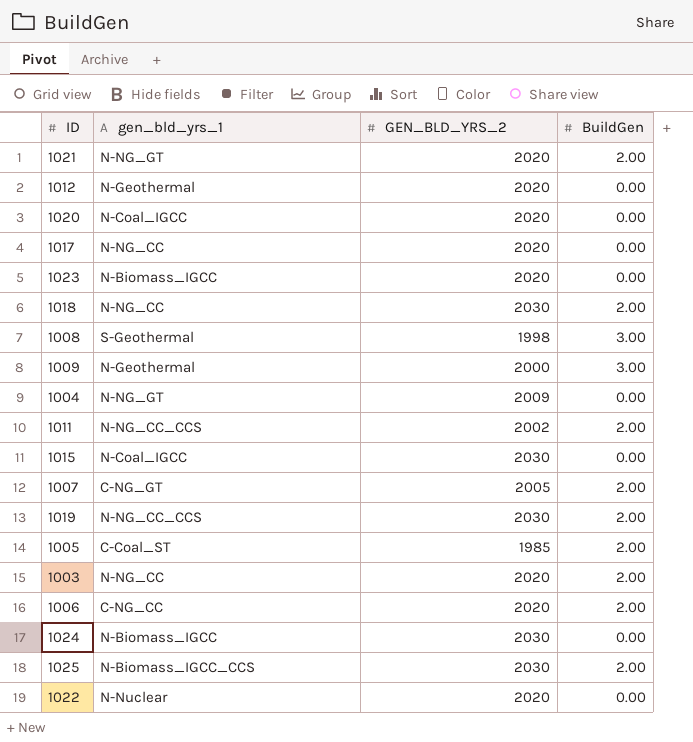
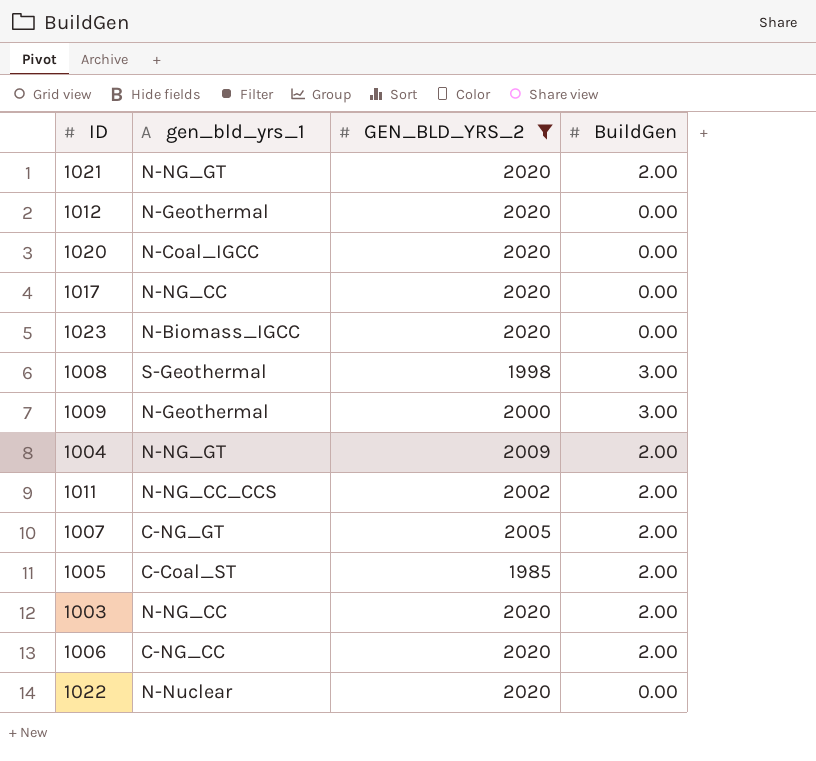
filter: none -> GEN_BLD_YRS_2 != 2030
1004 | BuildGen: 0.00 -> 2.00

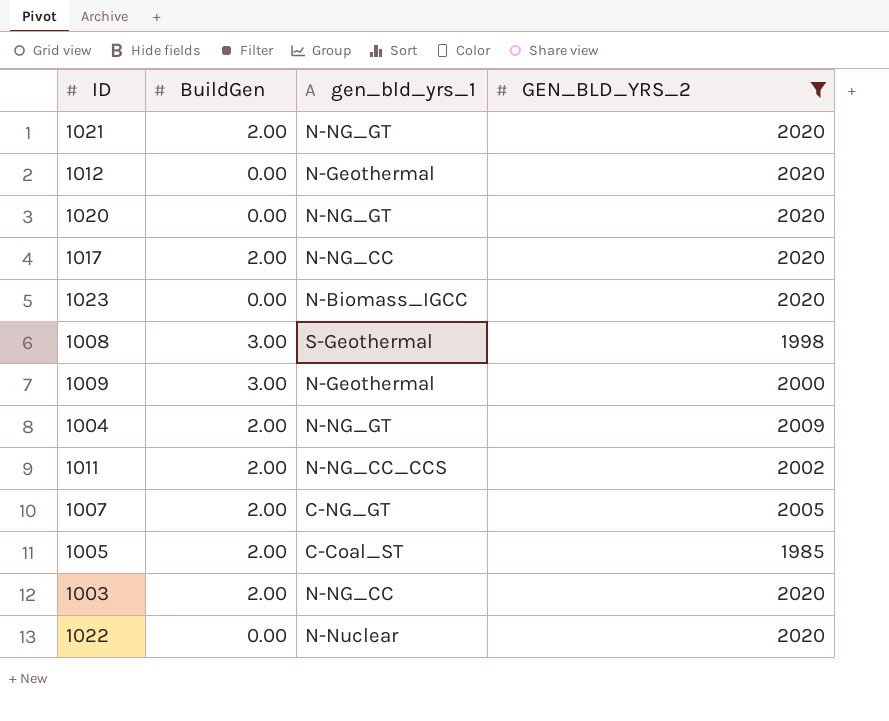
column BuildGen | position: 4 -> 2
row 1006: C-NG_CC | 2020 | 2.00 -> none
1020 | gen_bld_yrs_1: N-Coal_IGCC -> N-NG_GT
1017 | BuildGen: 0.00 -> 2.00

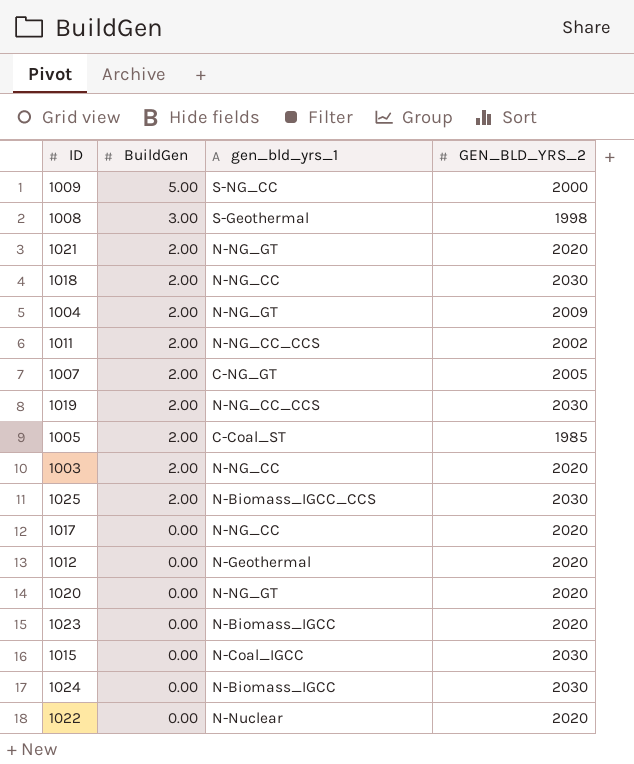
filter: GEN_BLD_YRS_2 != 2030 -> none
row order: none -> BuildGen descending
1009 | BuildGen: 3.00 -> 5.00
1009 | gen_bld_yrs_1: N-Geothermal -> S-NG_CC
1017 | BuildGen: 2.00 -> 0.00

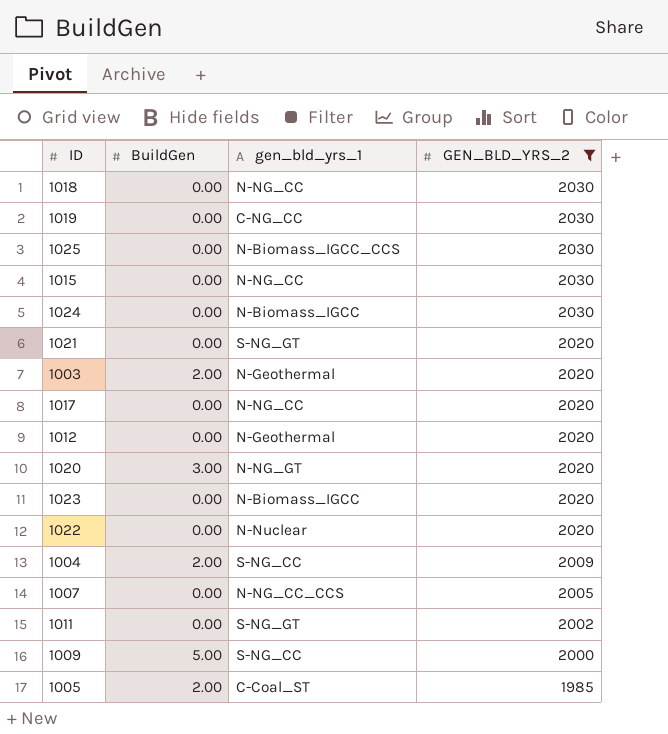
filter: none -> GEN_BLD_YRS_2 != 1998
row order: BuildGen descending -> GEN_BLD_YRS_2 descending
1018 | BuildGen: 2.00 -> 0.00
1019 | BuildGen: 2.00 -> 0.00
1019 | gen_bld_yrs_1: N-NG_CC_CCS -> C-NG_CC
1025 | BuildGen: 2.00 -> 0.00
1015 | gen_bld_yrs_1: N-Coal_IGCC -> N-NG_CC
1021 | BuildGen: 2.00 -> 0.00
1021 | gen_bld_yrs_1: N-NG_GT -> S-NG_GT
1003 | gen_bld_yrs_1: N-NG_CC -> N-Geothermal
1020 | BuildGen: 0.00 -> 3.00
1004 | gen_bld_yrs_1: N-NG_GT -> S-NG_CC
1007 | BuildGen: 2.00 -> 0.00
1007 | gen_bld_yrs_1: C-NG_GT -> N-NG_CC_CCS
1011 | BuildGen: 2.00 -> 0.00
1011 | gen_bld_yrs_1: N-NG_CC_CCS -> S-NG_GT

